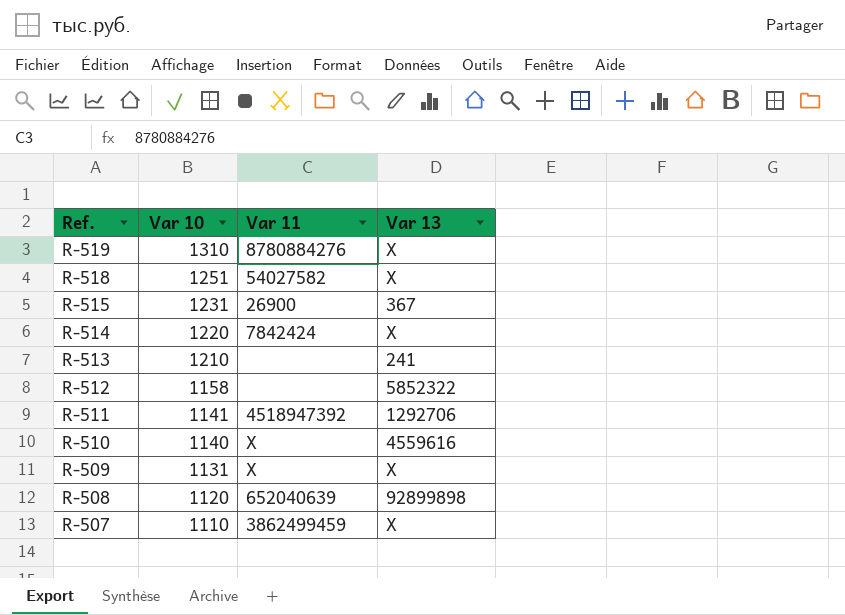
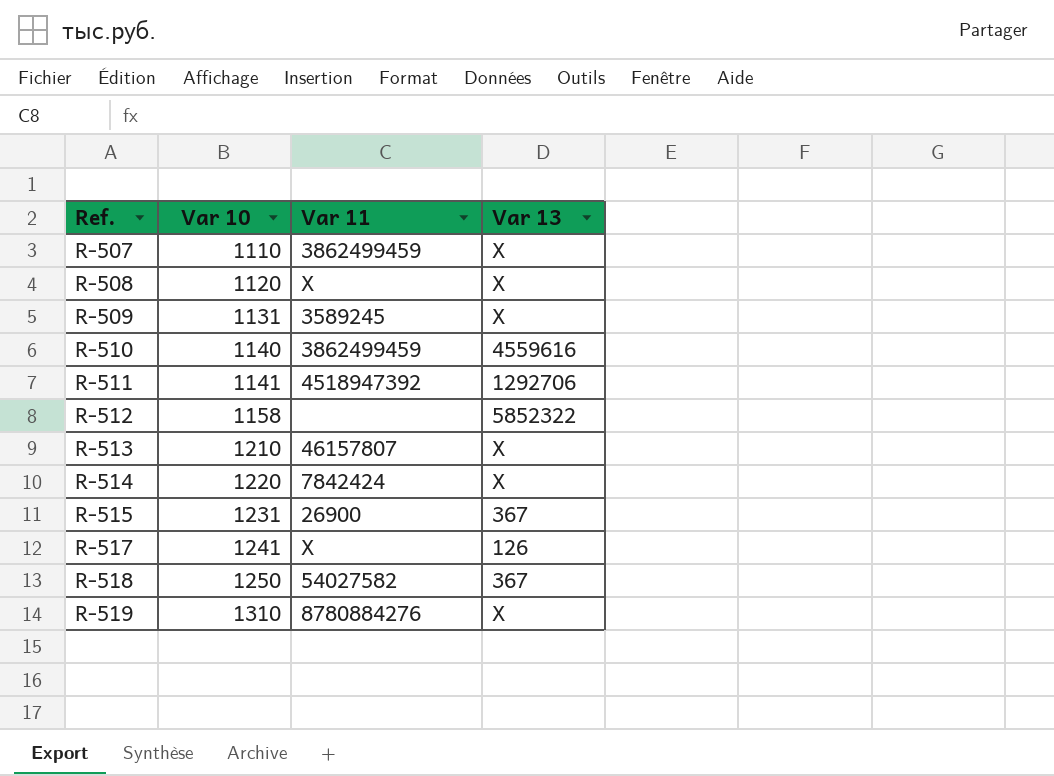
row order: Ref. descending -> Ref. ascending
R-508 | Var 11: 652040639 -> Х
R-508 | Var 13: 92899898 -> Х
R-509 | Var 11: Х -> 3589245
R-510 | Var 11: Х -> 3862499459
R-513 | Var 11: none -> 46157807
R-513 | Var 13: 241 -> Х
row R-517: none -> 1241 | Х | 126
R-518 | Var 10: 1251 -> 1250
R-518 | Var 13: Х -> 367

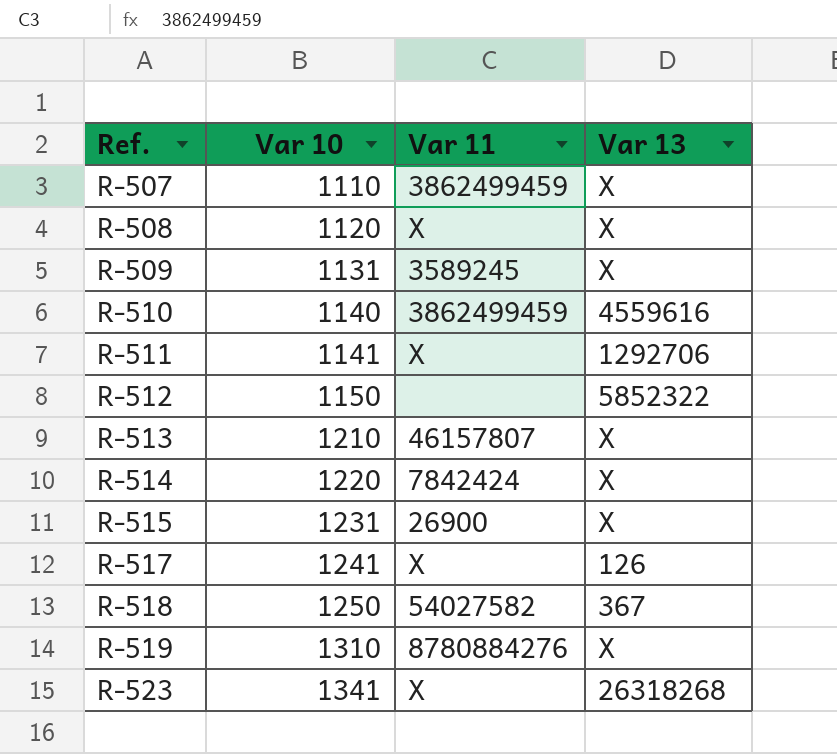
R-511 | Var 11: 4518947392 -> Х
R-512 | Var 10: 1158 -> 1150
R-515 | Var 13: 367 -> Х
row R-523: none -> 1341 | Х | 26318268

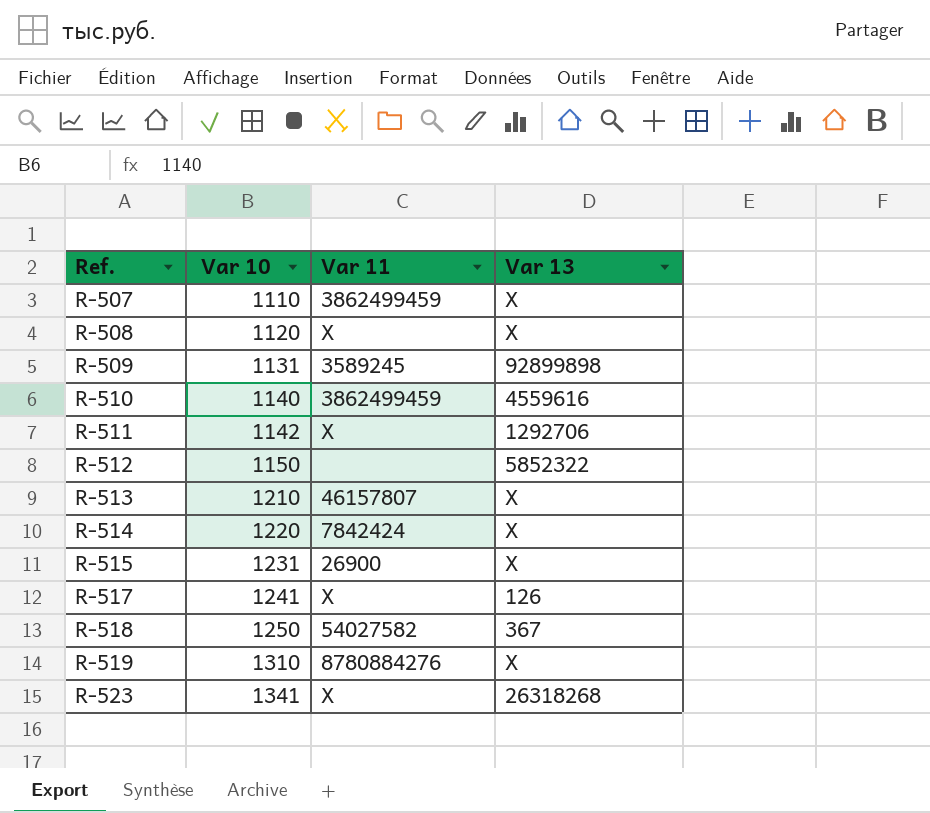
R-509 | Var 13: Х -> 92899898
R-511 | Var 10: 1141 -> 1142

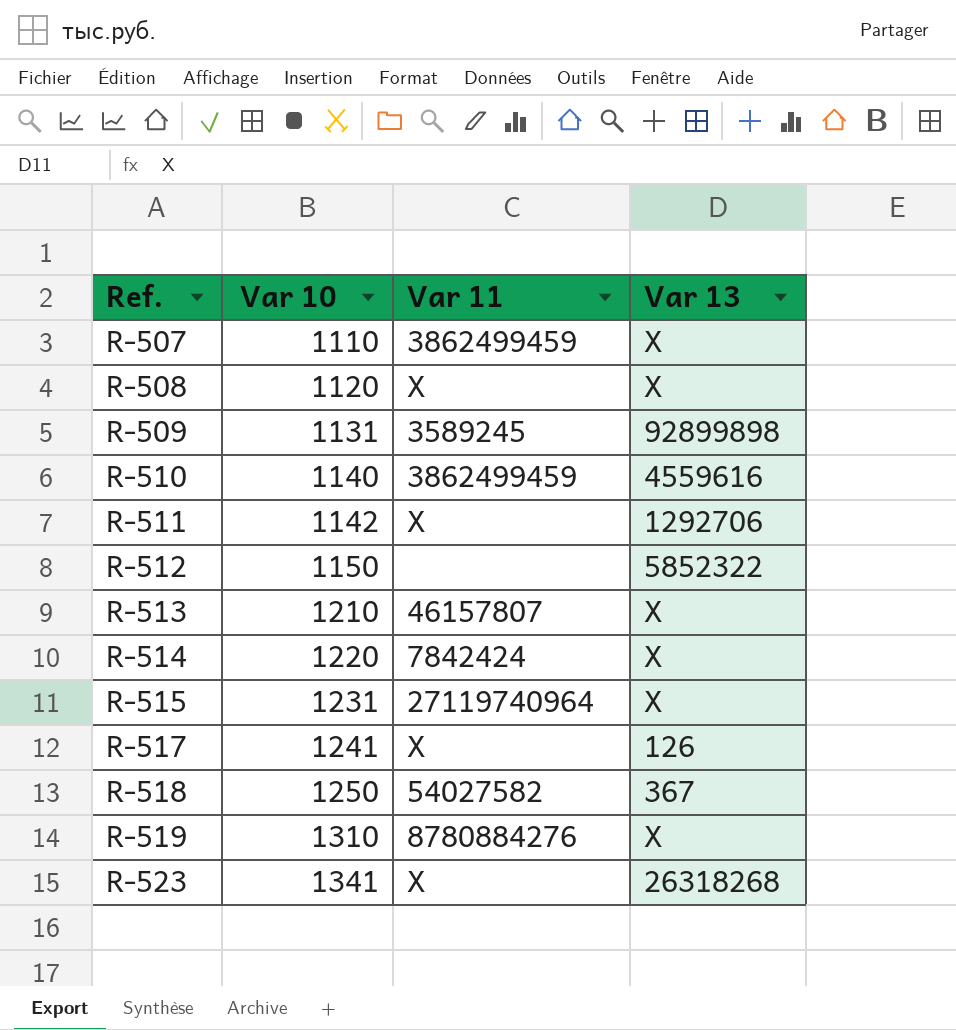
R-515 | Var 11: 26900 -> 27119740964

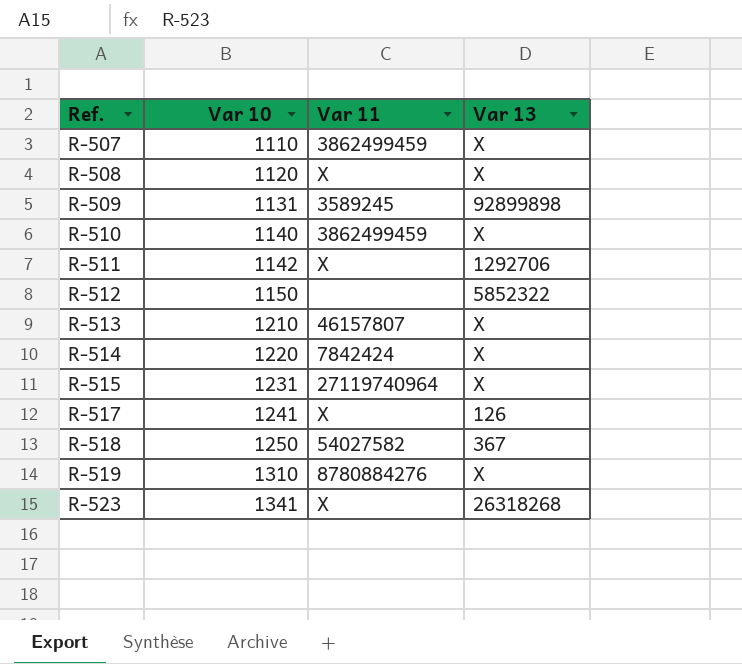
R-510 | Var 13: 4559616 -> Х

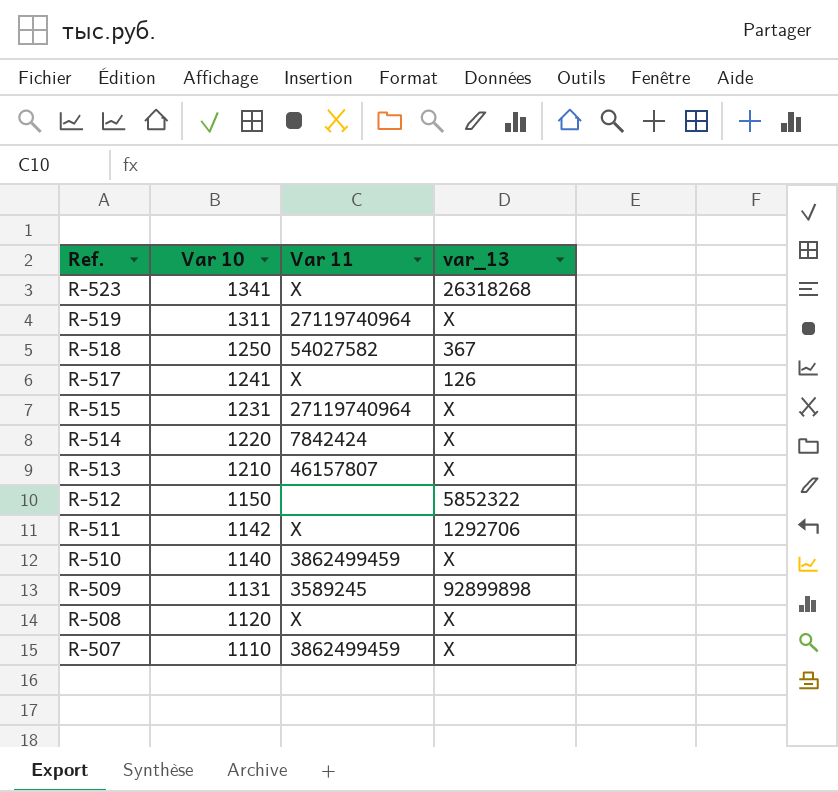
row order: Ref. ascending -> Ref. descending
column name: Var 13 -> var_13
R-519 | Var 10: 1310 -> 1311
R-519 | Var 11: 8780884276 -> 27119740964

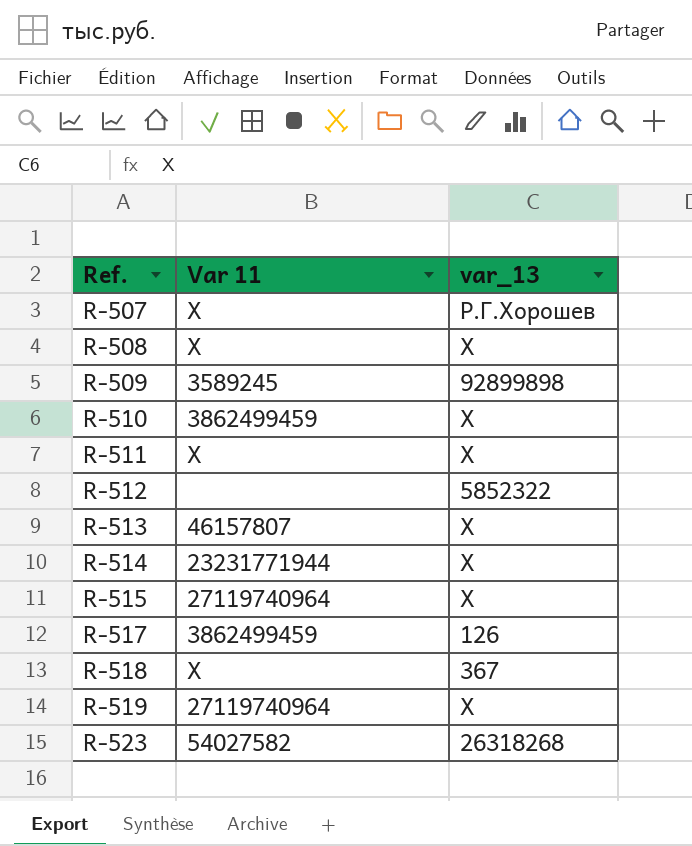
row order: Ref. descending -> Ref. ascending
column Var 10 | position: 2 -> none
R-507 | Var 11: 3862499459 -> Х
R-507 | var_13: Х -> Р.Г.Хорошев
R-511 | var_13: 1292706 -> Х
R-514 | Var 11: 7842424 -> 23231771944
R-517 | Var 11: Х -> 3862499459
R-518 | Var 11: 54027582 -> Х
R-523 | Var 11: Х -> 54027582

